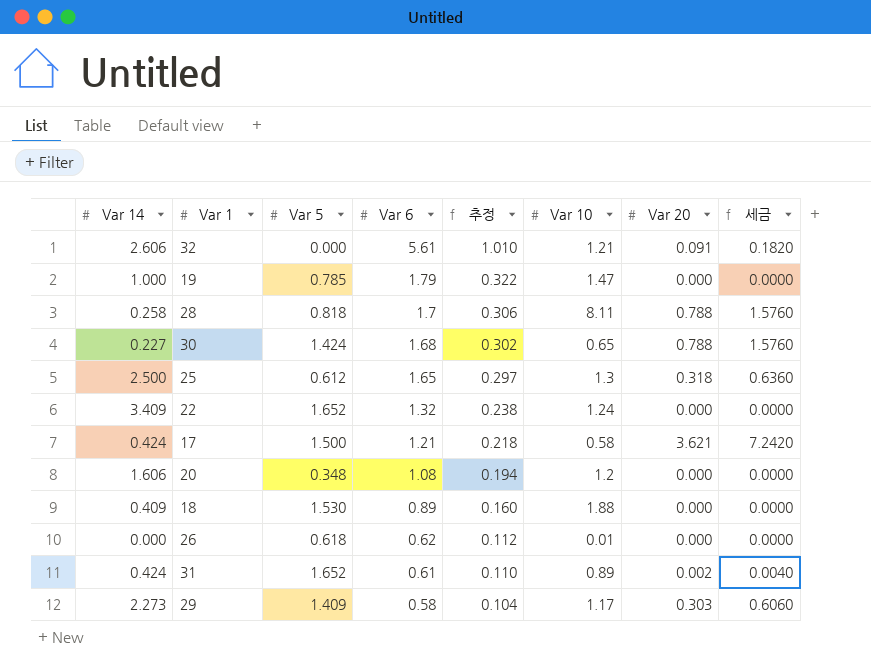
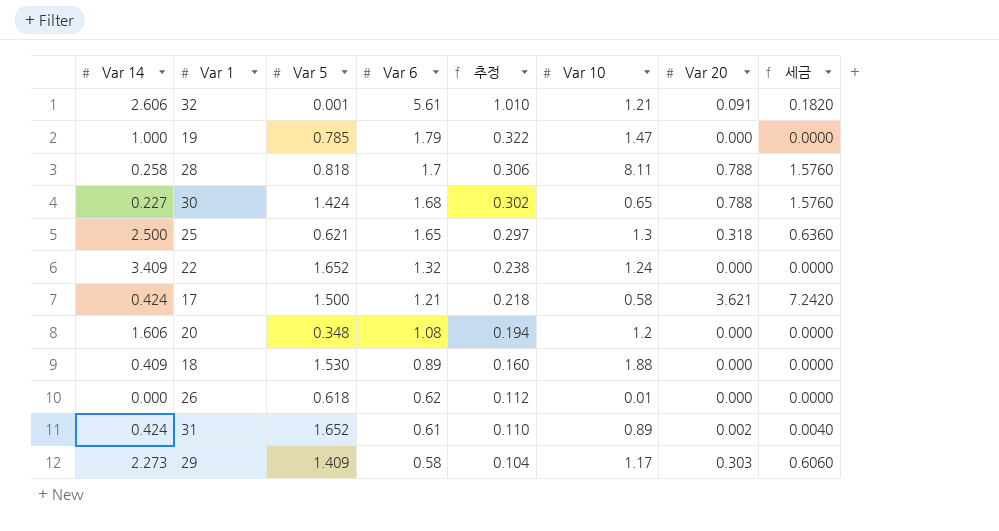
32 | Var 5: 0.000 -> 0.001
25 | Var 5: 0.612 -> 0.621

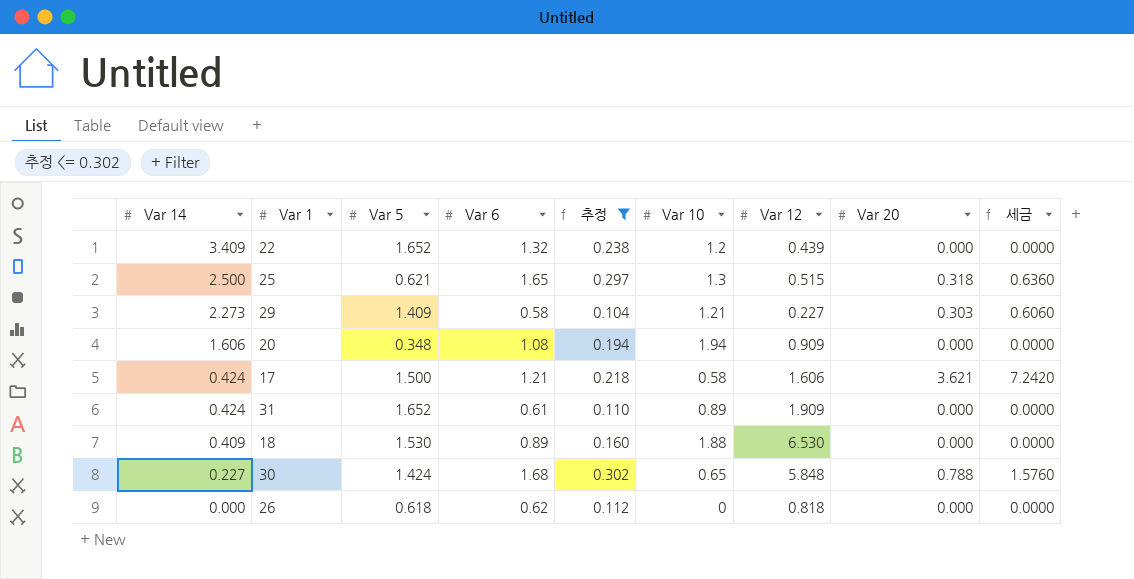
filter: none -> 추정 <= 0.302
row order: Var 6 descending -> Var 14 descending
column Var 12 | position: none -> 7
22 | Var 10: 1.24 -> 1.2
29 | Var 10: 1.17 -> 1.21
20 | Var 10: 1.2 -> 1.94
31 | Var 20: 0.002 -> 0.000
31 | 세금: 0.0040 -> 0.0000
26 | Var 10: 0.01 -> 0

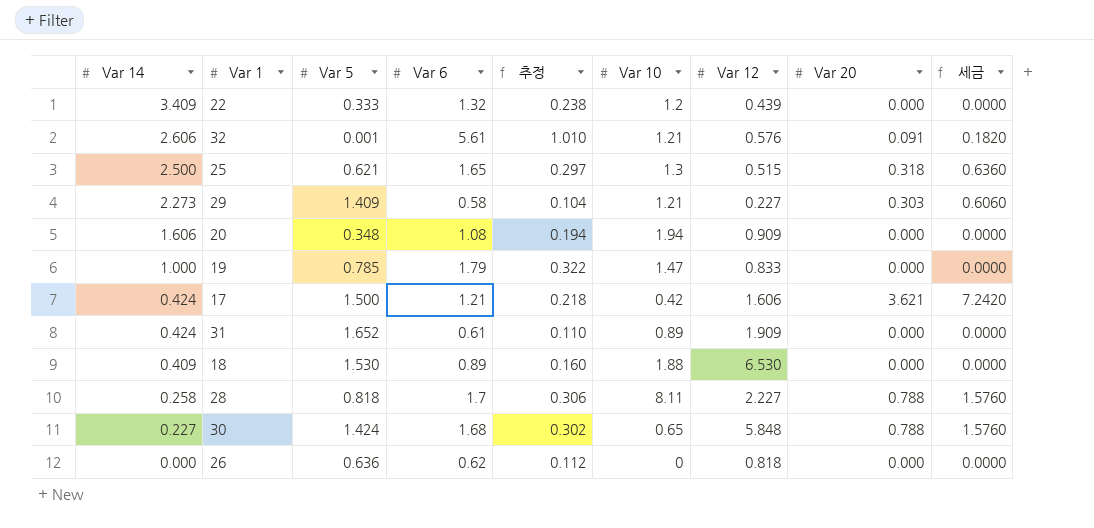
filter: 추정 <= 0.302 -> none
22 | Var 5: 1.652 -> 0.333
17 | Var 10: 0.58 -> 0.42
26 | Var 5: 0.618 -> 0.636

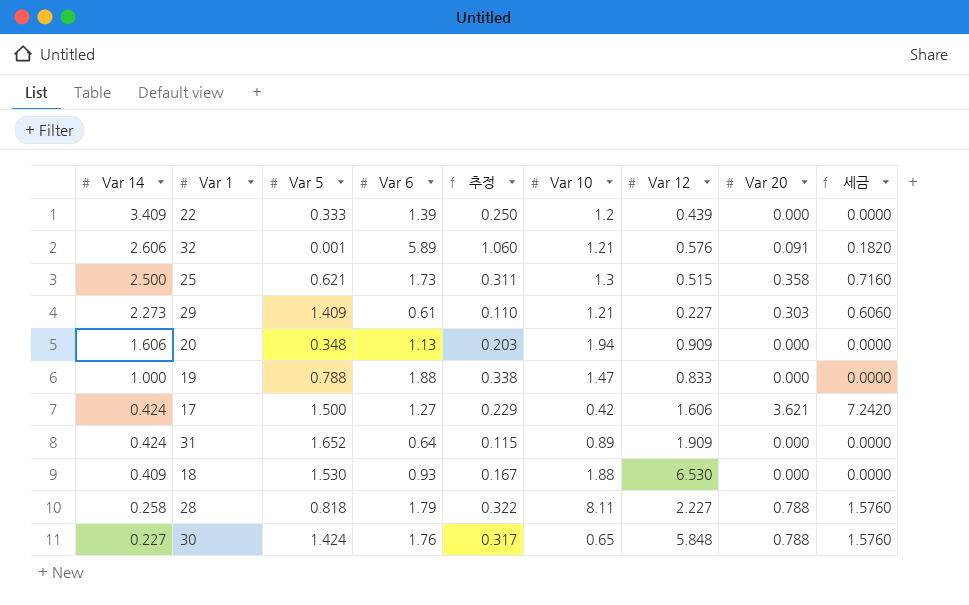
row 26: 0.000 | 0.636 | 0.62 | 0.112 | 0 | 0.818 | 0.000 | 0.0000 -> none
22 | Var 6: 1.32 -> 1.39
22 | 추정: 0.238 -> 0.250
32 | Var 6: 5.61 -> 5.89
32 | 추정: 1.010 -> 1.060
25 | Var 6: 1.65 -> 1.73
25 | 추정: 0.297 -> 0.311
25 | Var 20: 0.318 -> 0.358
25 | 세금: 0.6360 -> 0.7160
29 | Var 6: 0.58 -> 0.61
29 | 추정: 0.104 -> 0.110
20 | Var 6: 1.08 -> 1.13
20 | 추정: 0.194 -> 0.203
19 | Var 5: 0.785 -> 0.788
19 | Var 6: 1.79 -> 1.88
19 | 추정: 0.322 -> 0.338
17 | Var 6: 1.21 -> 1.27
17 | 추정: 0.218 -> 0.229
31 | Var 6: 0.61 -> 0.64
31 | 추정: 0.110 -> 0.115
18 | Var 6: 0.89 -> 0.93
18 | 추정: 0.160 -> 0.167
28 | Var 6: 1.7 -> 1.79
28 | 추정: 0.306 -> 0.322
30 | Var 6: 1.68 -> 1.76
30 | 추정: 0.302 -> 0.317

